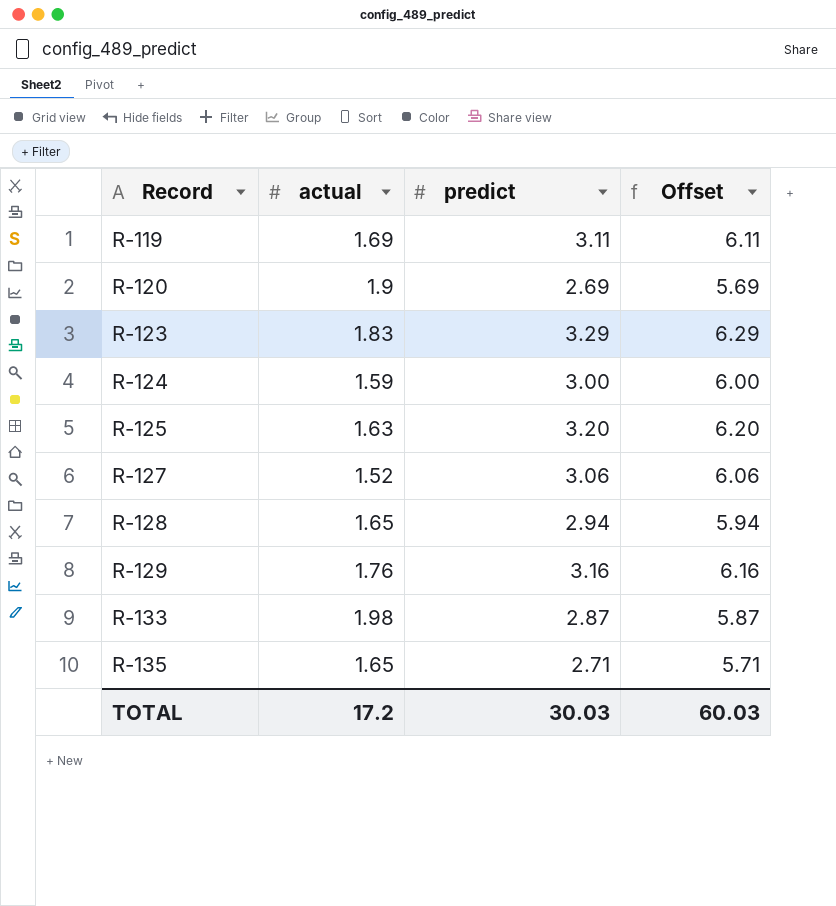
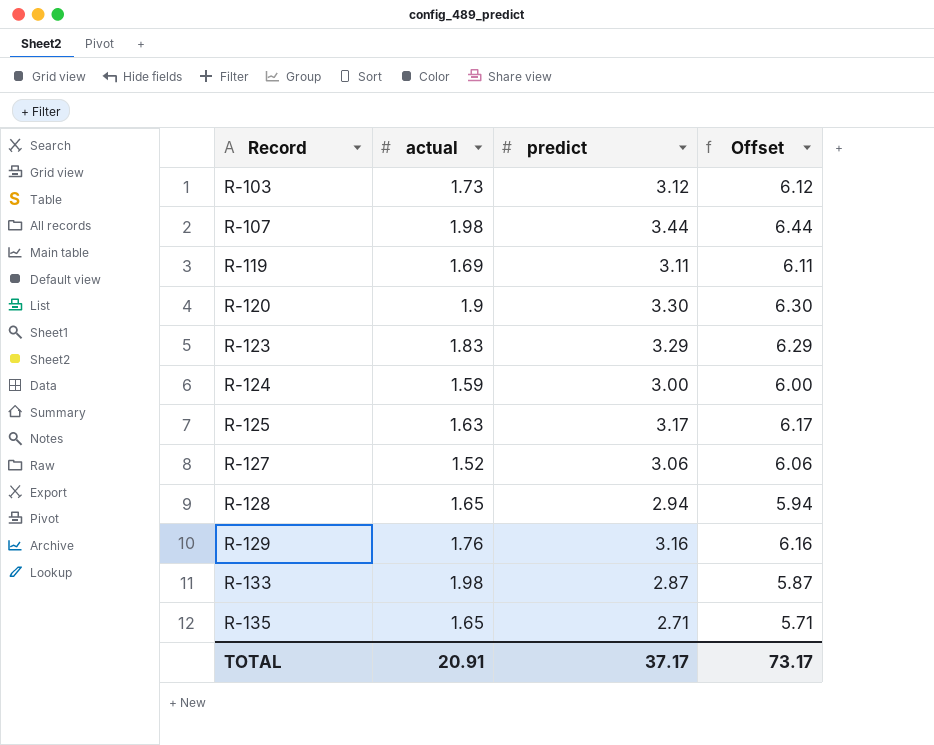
row R-103: none -> 1.73 | 3.12 | 6.12
row R-107: none -> 1.98 | 3.44 | 6.44
R-120 | predict: 2.69 -> 3.30
R-120 | Offset: 5.69 -> 6.30
R-125 | predict: 3.20 -> 3.17
R-125 | Offset: 6.20 -> 6.17
TOTAL | actual: 17.2 -> 20.91
TOTAL | predict: 30.03 -> 37.17
TOTAL | Offset: 60.03 -> 73.17

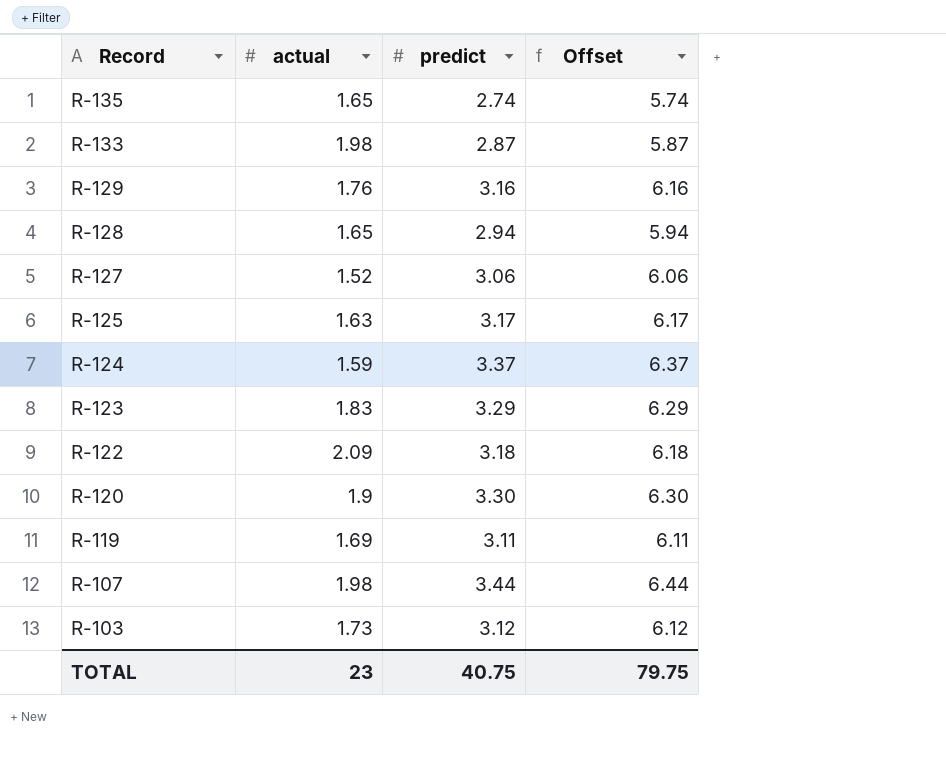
row order: Record ascending -> Record descending
R-135 | predict: 2.71 -> 2.74
R-135 | Offset: 5.71 -> 5.74
R-124 | predict: 3.00 -> 3.37
R-124 | Offset: 6.00 -> 6.37
row R-122: none -> 2.09 | 3.18 | 6.18
TOTAL | actual: 20.91 -> 23
TOTAL | predict: 37.17 -> 40.75
TOTAL | Offset: 73.17 -> 79.75

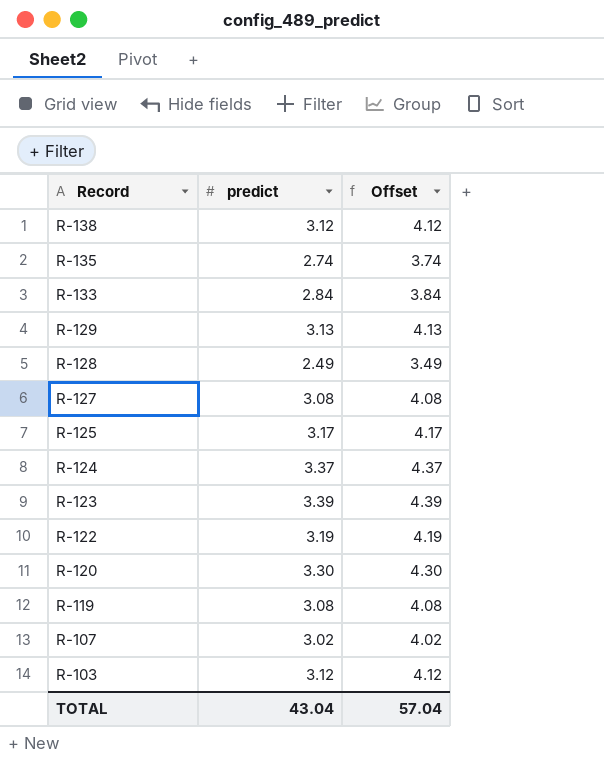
column actual | position: 2 -> none
column Offset | formula: [predict] + 3 -> [predict] + 1
row R-138: none -> 3.12 | 4.12
R-133 | predict: 2.87 -> 2.84
R-129 | predict: 3.16 -> 3.13
R-128 | predict: 2.94 -> 2.49
R-127 | predict: 3.06 -> 3.08
R-123 | predict: 3.29 -> 3.39
R-122 | predict: 3.18 -> 3.19
R-119 | predict: 3.11 -> 3.08
R-107 | predict: 3.44 -> 3.02
TOTAL | predict: 40.75 -> 43.04
TOTAL | Offset: 79.75 -> 57.04

